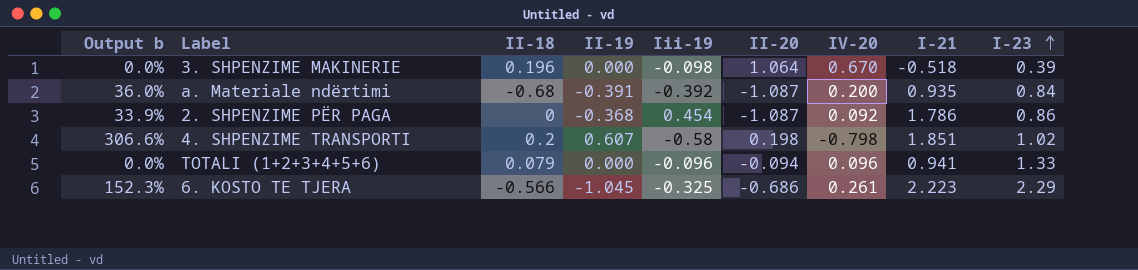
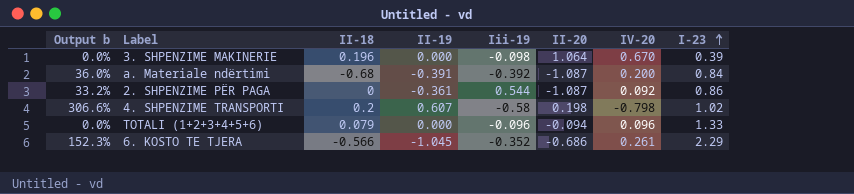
column I-21 | position: 8 -> none
2. SHPENZIME PËR PAGA | Output b: 33.9% -> 33.2%
2. SHPENZIME PËR PAGA | II-19: -0.368 -> -0.361
2. SHPENZIME PËR PAGA | Iii-19: 0.454 -> 0.544
6. KOSTO TE TJERA | Iii-19: -0.325 -> -0.352

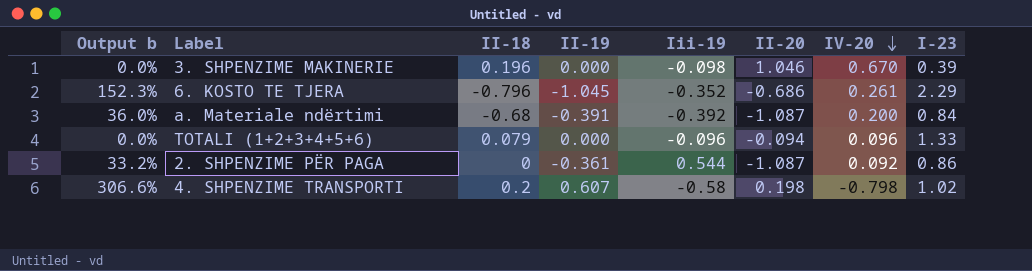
row order: I-23 ascending -> IV-20 descending
3. SHPENZIME MAKINERIE | II-20: 1.064 -> 1.046
6. KOSTO TE TJERA | II-18: -0.566 -> -0.796

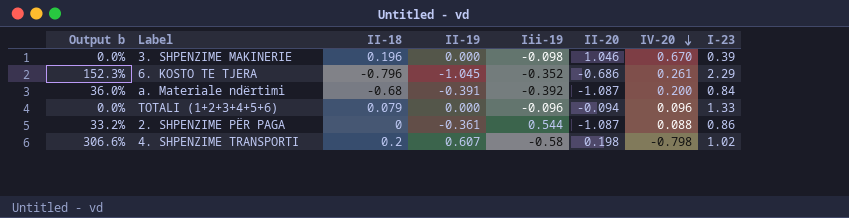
2. SHPENZIME PËR PAGA | IV-20: 0.092 -> 0.088

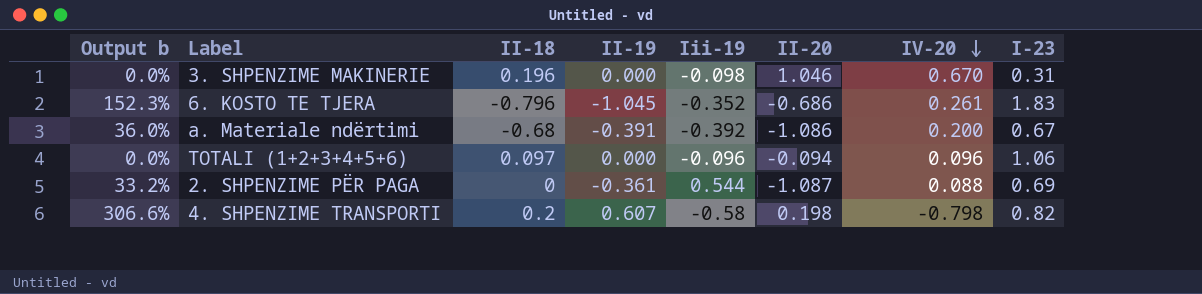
3. SHPENZIME MAKINERIE | I-23: 0.39 -> 0.31
6. KOSTO TE TJERA | I-23: 2.29 -> 1.83
a. Materiale ndërtimi | II-20: -1.087 -> -1.086
a. Materiale ndërtimi | I-23: 0.84 -> 0.67
TOTALI (1+2+3+4+5+6) | II-18: 0.079 -> 0.097
TOTALI (1+2+3+4+5+6) | I-23: 1.33 -> 1.06
2. SHPENZIME PËR PAGA | I-23: 0.86 -> 0.69
4. SHPENZIME TRANSPORTI | I-23: 1.02 -> 0.82

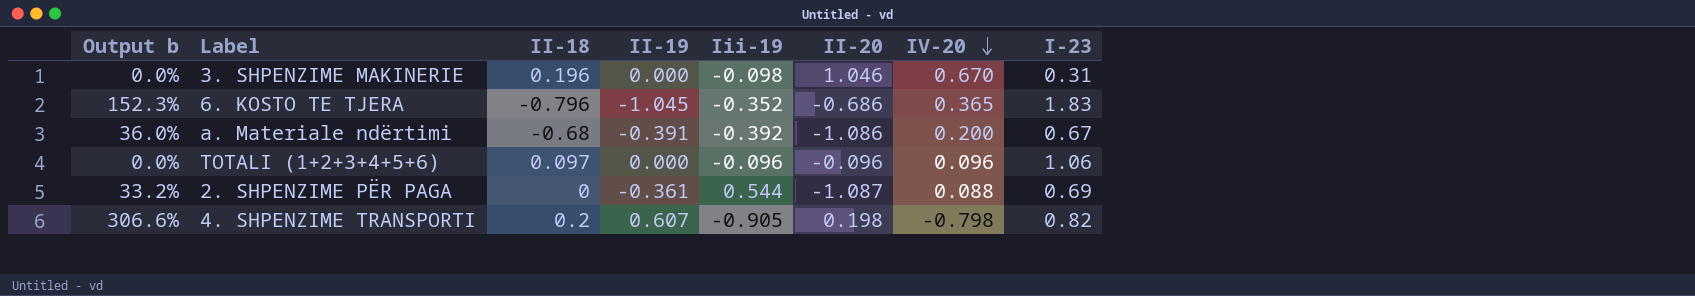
6. KOSTO TE TJERA | IV-20: 0.261 -> 0.365
TOTALI (1+2+3+4+5+6) | II-20: -0.094 -> -0.096
4. SHPENZIME TRANSPORTI | Iii-19: -0.58 -> -0.905

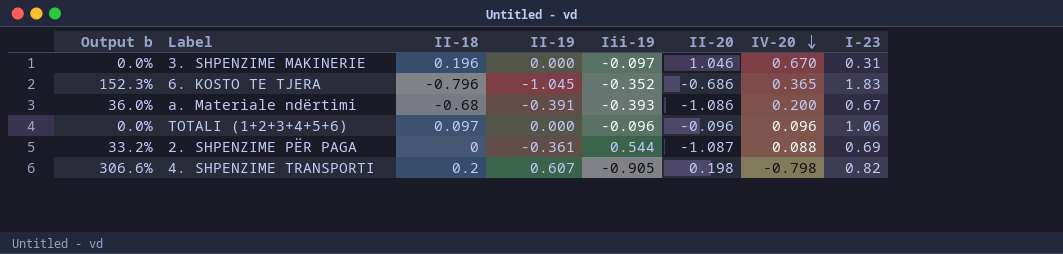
3. SHPENZIME MAKINERIE | Iii-19: -0.098 -> -0.097
a. Materiale ndërtimi | Iii-19: -0.392 -> -0.393

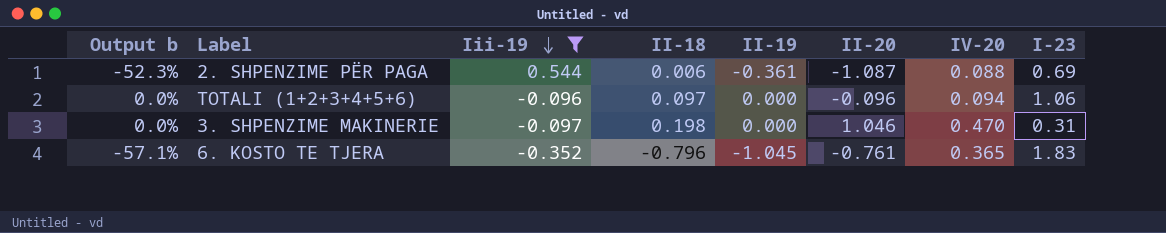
filter: none -> Iii-19 >= -0.352
row order: IV-20 descending -> Iii-19 descending
column Output b | formula: [II-19] / [II-20] -> [II-19] / [I-23]
column Iii-19 | position: 5 -> 3
2. SHPENZIME PËR PAGA | II-18: 0 -> 0.006
TOTALI (1+2+3+4+5+6) | IV-20: 0.096 -> 0.094
3. SHPENZIME MAKINERIE | II-18: 0.196 -> 0.198
3. SHPENZIME MAKINERIE | IV-20: 0.670 -> 0.470
6. KOSTO TE TJERA | II-20: -0.686 -> -0.761

